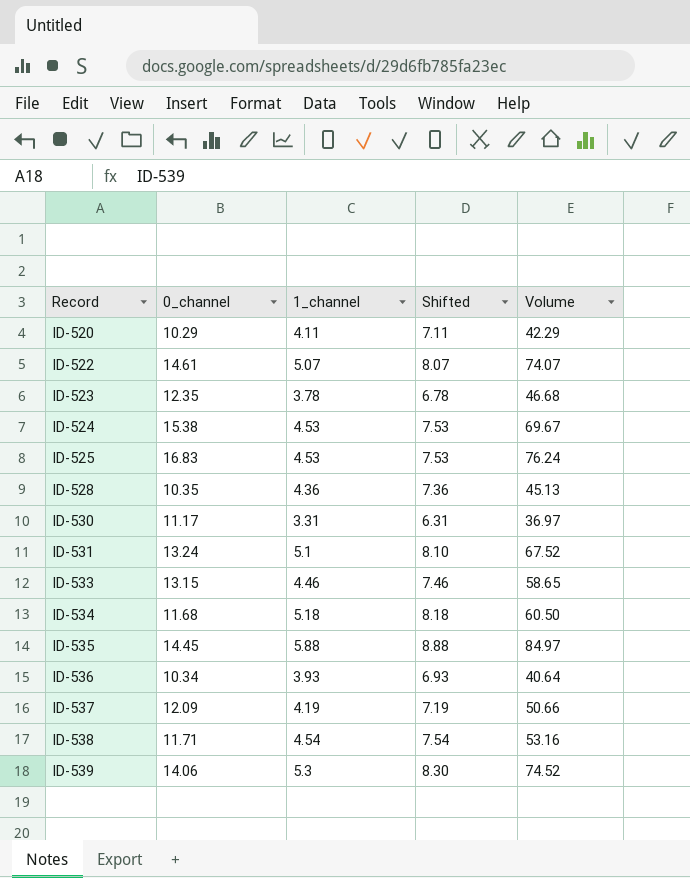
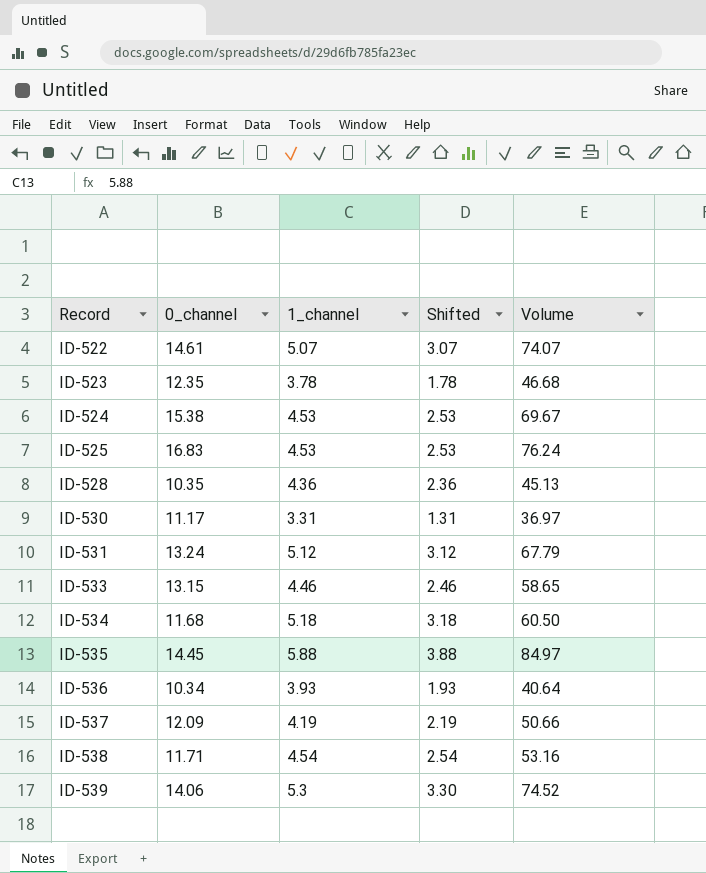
column Shifted | formula: [1_channel] + 3 -> [1_channel] - 2
row ID-520: 10.29 | 4.11 | 7.11 | 42.29 -> none
ID-531 | 1_channel: 5.1 -> 5.12
ID-531 | Volume: 67.52 -> 67.79

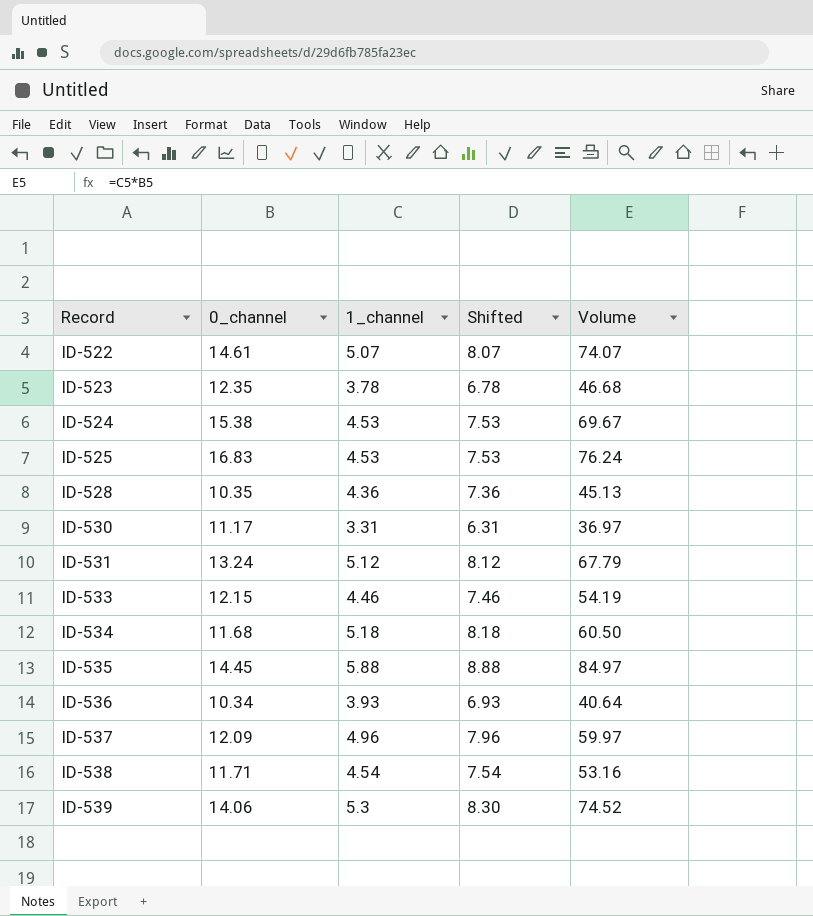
column Shifted | formula: [1_channel] - 2 -> [1_channel] + 3
ID-533 | 0_channel: 13.15 -> 12.15
ID-533 | Volume: 58.65 -> 54.19
ID-537 | 1_channel: 4.19 -> 4.96
ID-537 | Volume: 50.66 -> 59.97

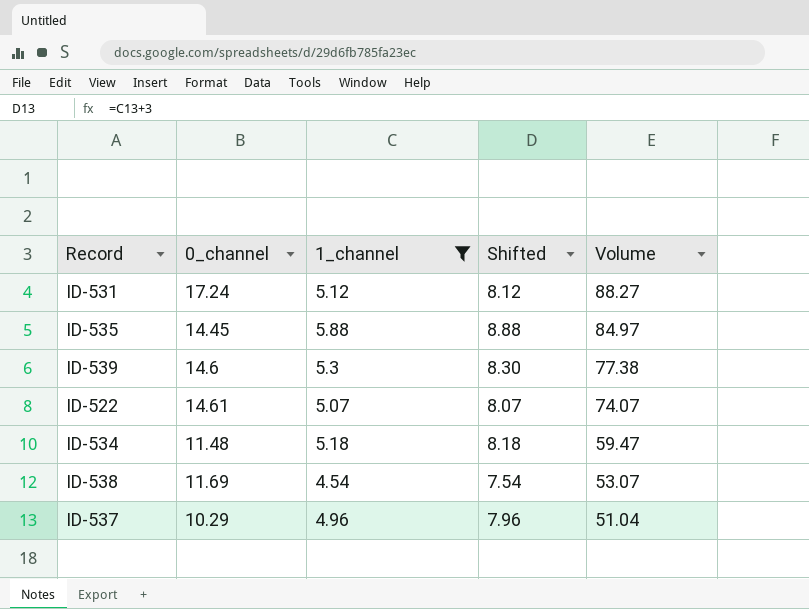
filter: none -> 1_channel >= 4.54
row order: Record ascending -> Volume descending
ID-531 | 0_channel: 13.24 -> 17.24
ID-531 | Volume: 67.79 -> 88.27
ID-539 | 0_channel: 14.06 -> 14.6
ID-539 | Volume: 74.52 -> 77.38
ID-534 | 0_channel: 11.68 -> 11.48
ID-534 | Volume: 60.50 -> 59.47
ID-538 | 0_channel: 11.71 -> 11.69
ID-538 | Volume: 53.16 -> 53.07
ID-537 | 0_channel: 12.09 -> 10.29
ID-537 | Volume: 59.97 -> 51.04

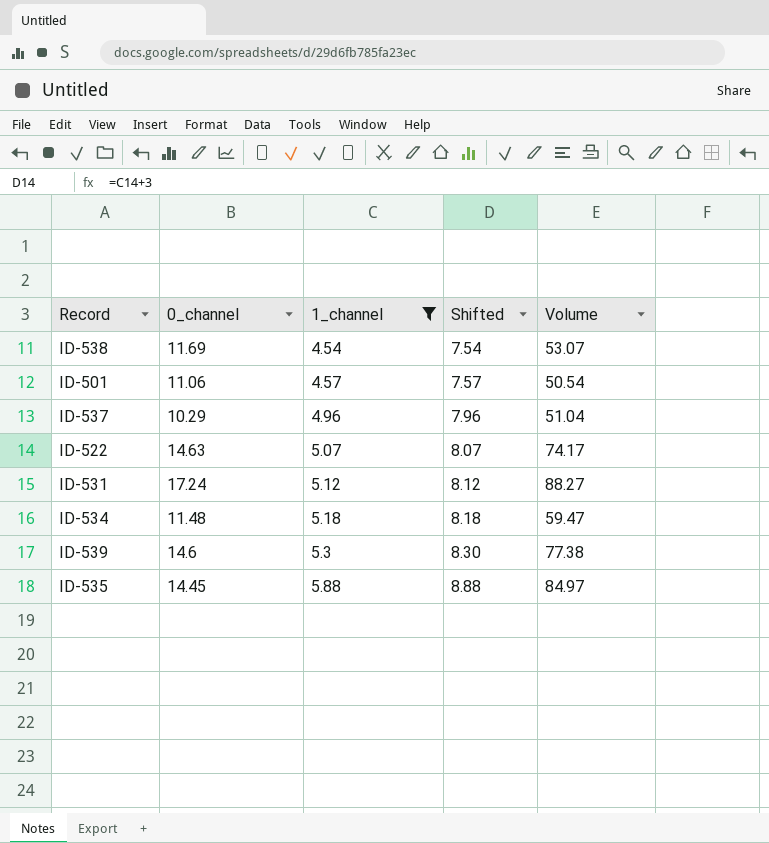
row order: Volume descending -> 1_channel ascending
row ID-501: none -> 11.06 | 4.57 | 7.57 | 50.54
ID-522 | 0_channel: 14.61 -> 14.63
ID-522 | Volume: 74.07 -> 74.17

